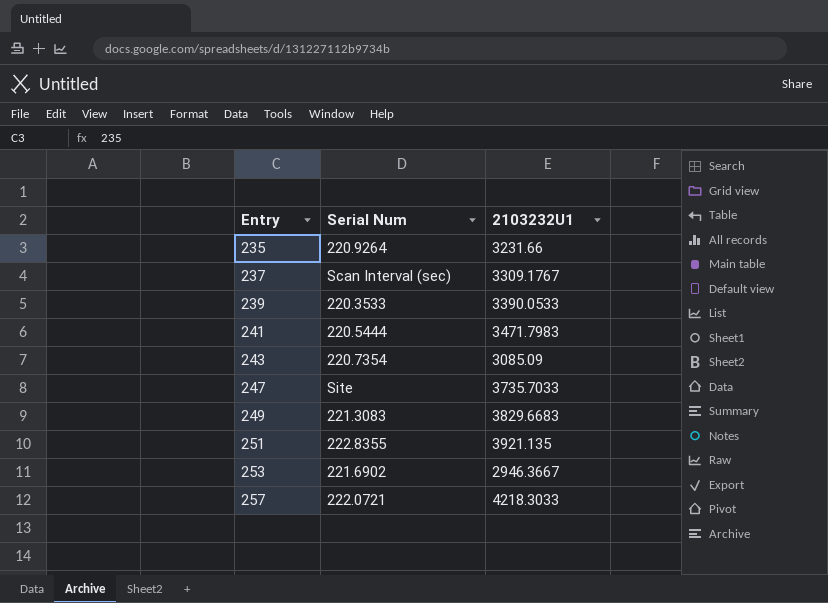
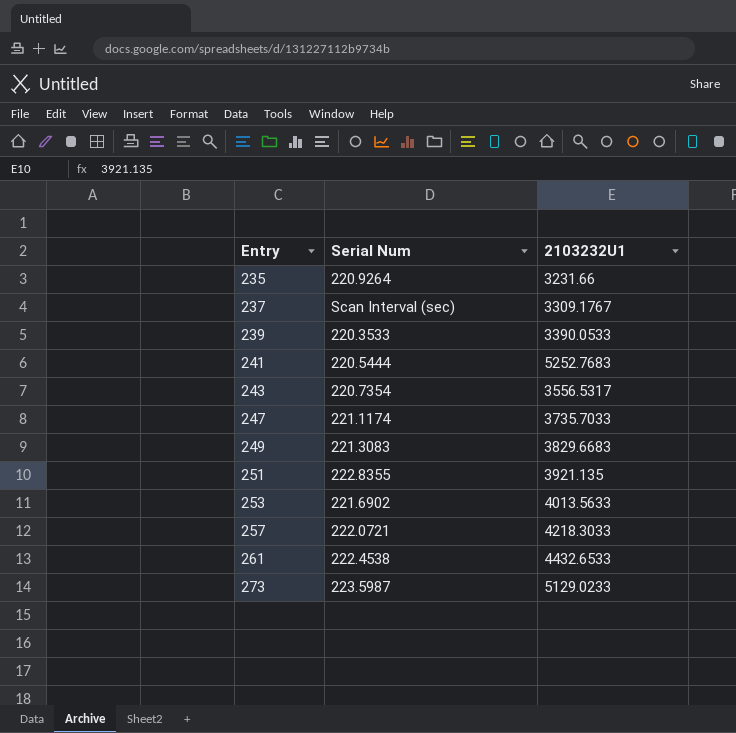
241 | 2103232U1: 3471.7983 -> 5252.7683
243 | 2103232U1: 3085.09 -> 3556.5317
247 | Serial Num: Site -> 221.1174
253 | 2103232U1: 2946.3667 -> 4013.5633
row 261: none -> 222.4538 | 4432.6533
row 273: none -> 223.5987 | 5129.0233

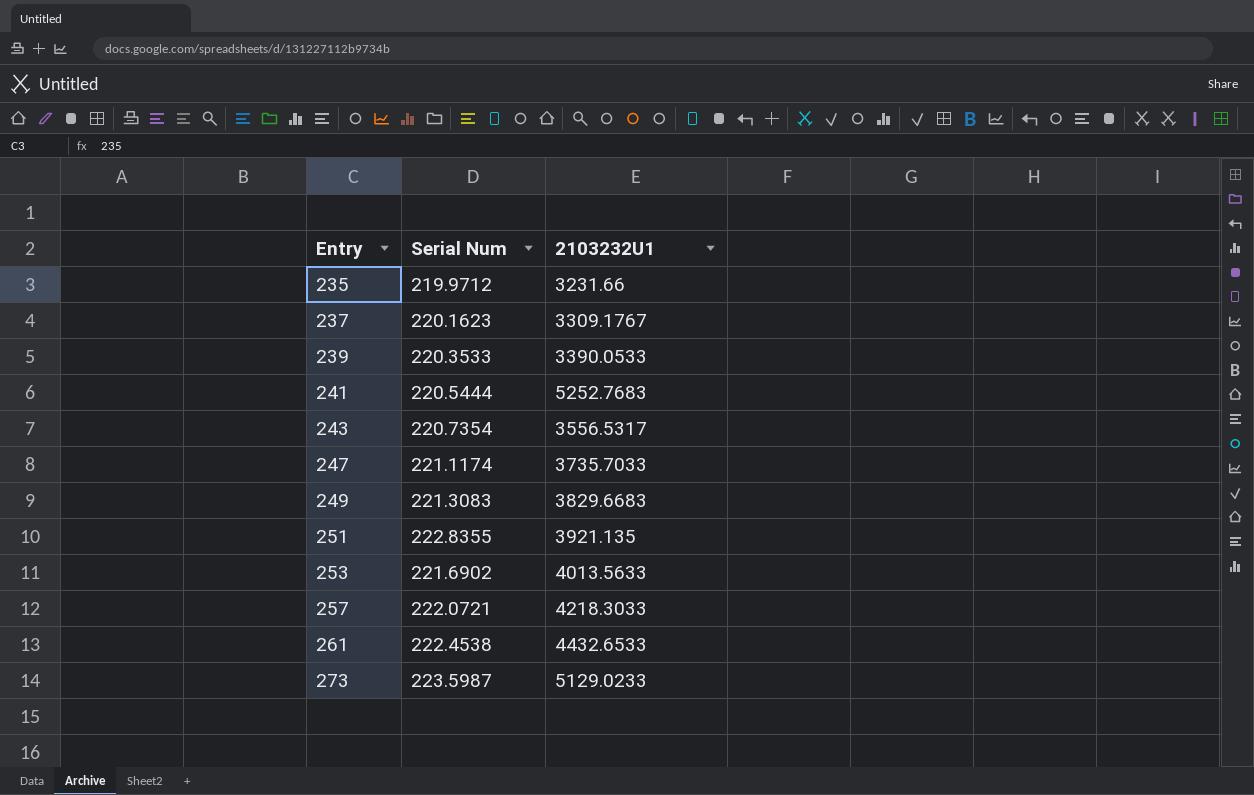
235 | Serial Num: 220.9264 -> 219.9712
237 | Serial Num: Scan Interval (sec) -> 220.1623

